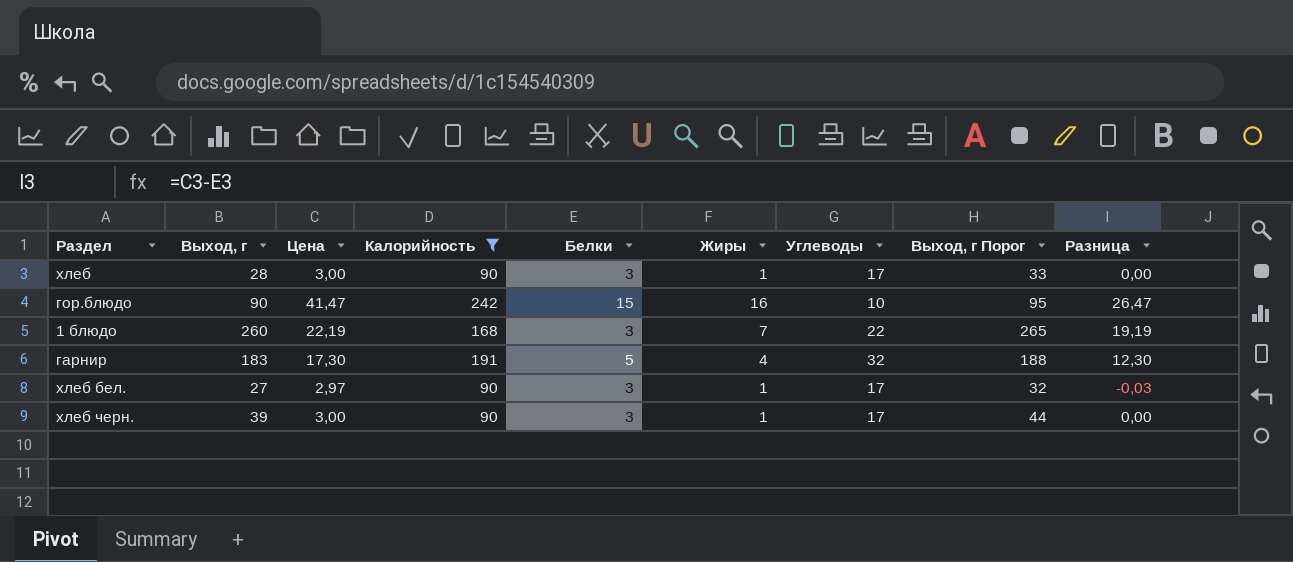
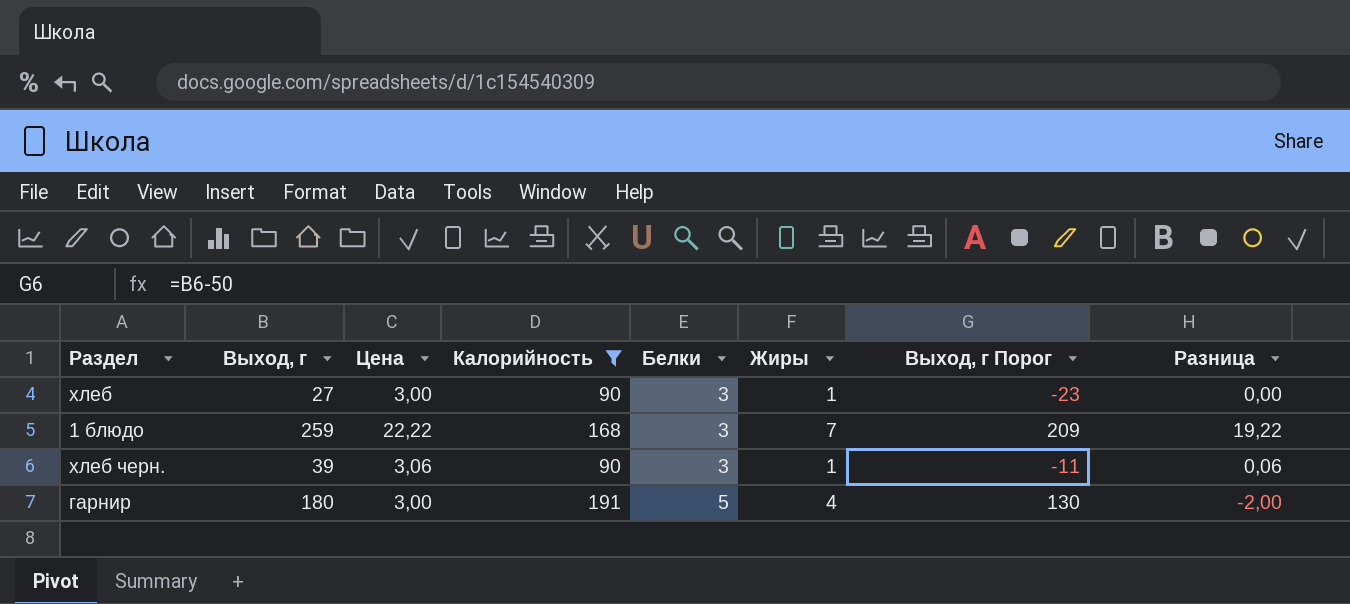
row order: none -> Белки ascending
column Углеводы | position: 7 -> none
column Выход, г Порог | formula: [Выход, г] + 5 -> [Выход, г] - 50
row гор.блюдо: 90 | 41,47 | 242 | 15 | 16 | 10 | 95 | 26,47 -> none
row хлеб бел.: 27 | 2,97 | 90 | 3 | 1 | 17 | 32 | -0,03 -> none
хлеб | Выход, г: 28 -> 27
1 блюдо | Выход, г: 260 -> 259
1 блюдо | Цена: 22,19 -> 22,22
1 блюдо | Разница: 19,19 -> 19,22
хлеб черн. | Цена: 3,00 -> 3,06
хлеб черн. | Разница: 0,00 -> 0,06
гарнир | Выход, г: 183 -> 180
гарнир | Цена: 17,30 -> 3,00
гарнир | Разница: 12,30 -> -2,00

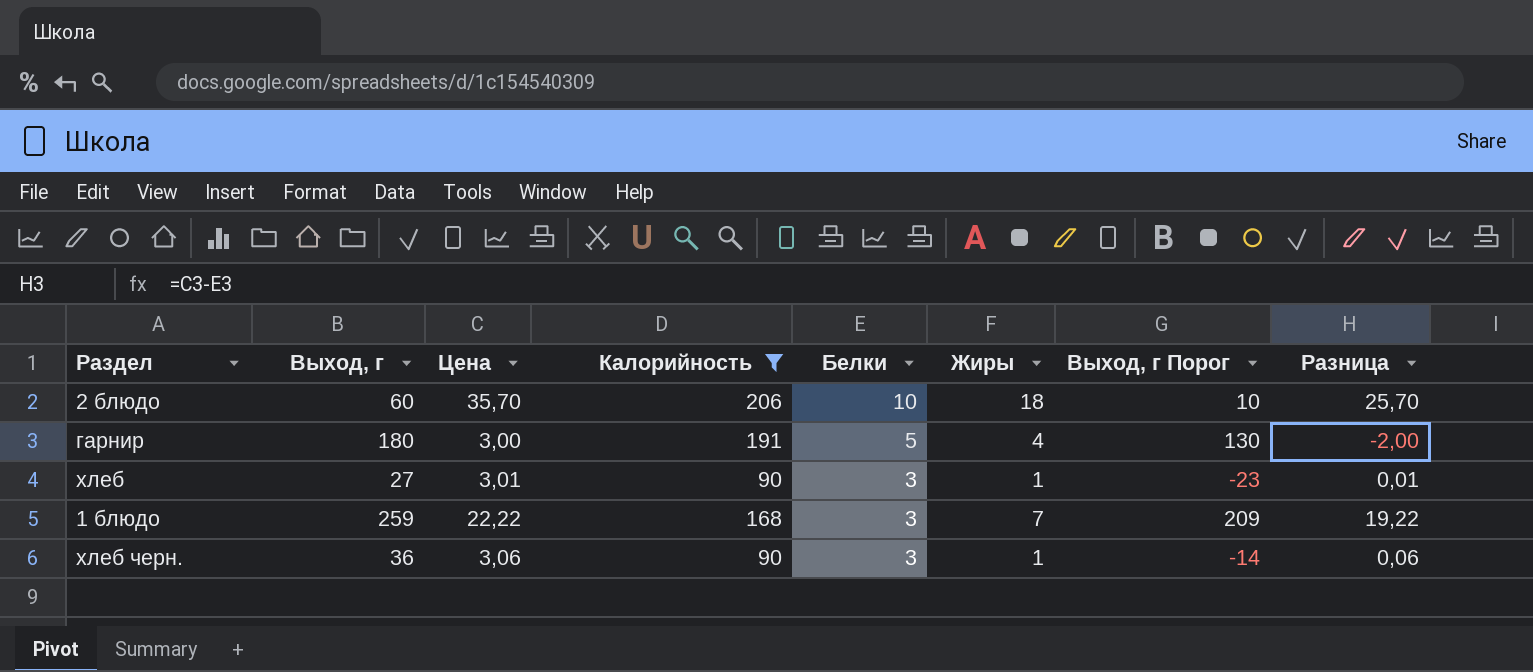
row order: Белки ascending -> Белки descending
row 2 блюдо: none -> 60 | 35,70 | 206 | 10 | 18 | 10 | 25,70
хлеб | Цена: 3,00 -> 3,01
хлеб | Разница: 0,00 -> 0,01
хлеб черн. | Выход, г: 39 -> 36
хлеб черн. | Выход, г Порог: -11 -> -14

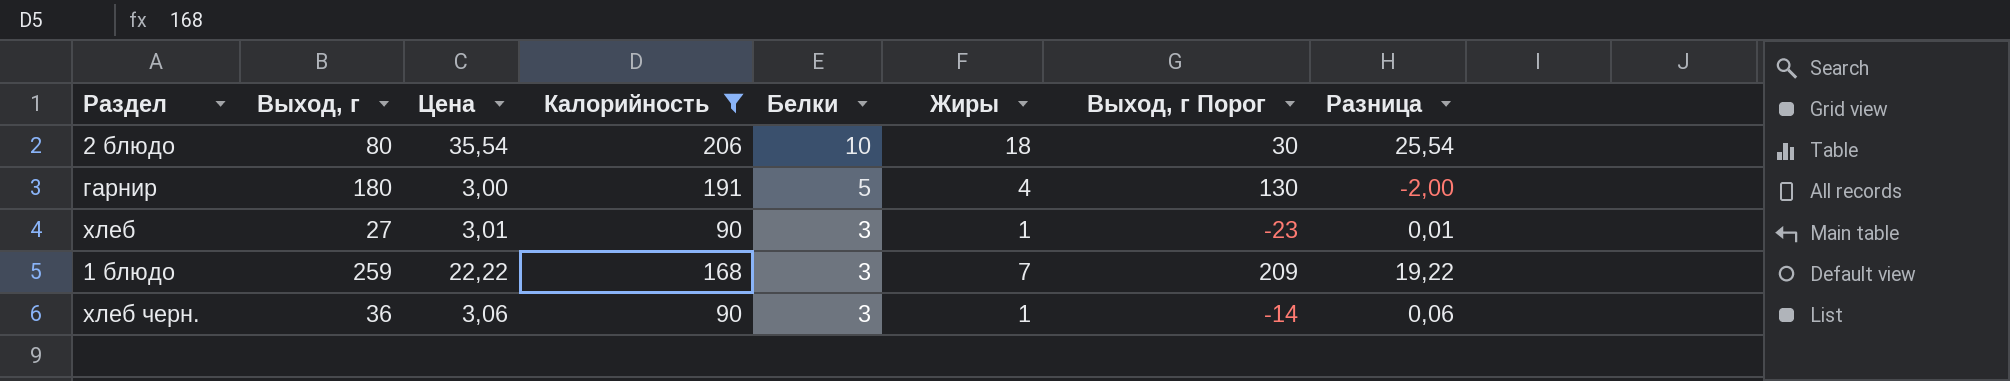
2 блюдо | Выход, г: 60 -> 80
2 блюдо | Цена: 35,70 -> 35,54
2 блюдо | Выход, г Порог: 10 -> 30
2 блюдо | Разница: 25,70 -> 25,54

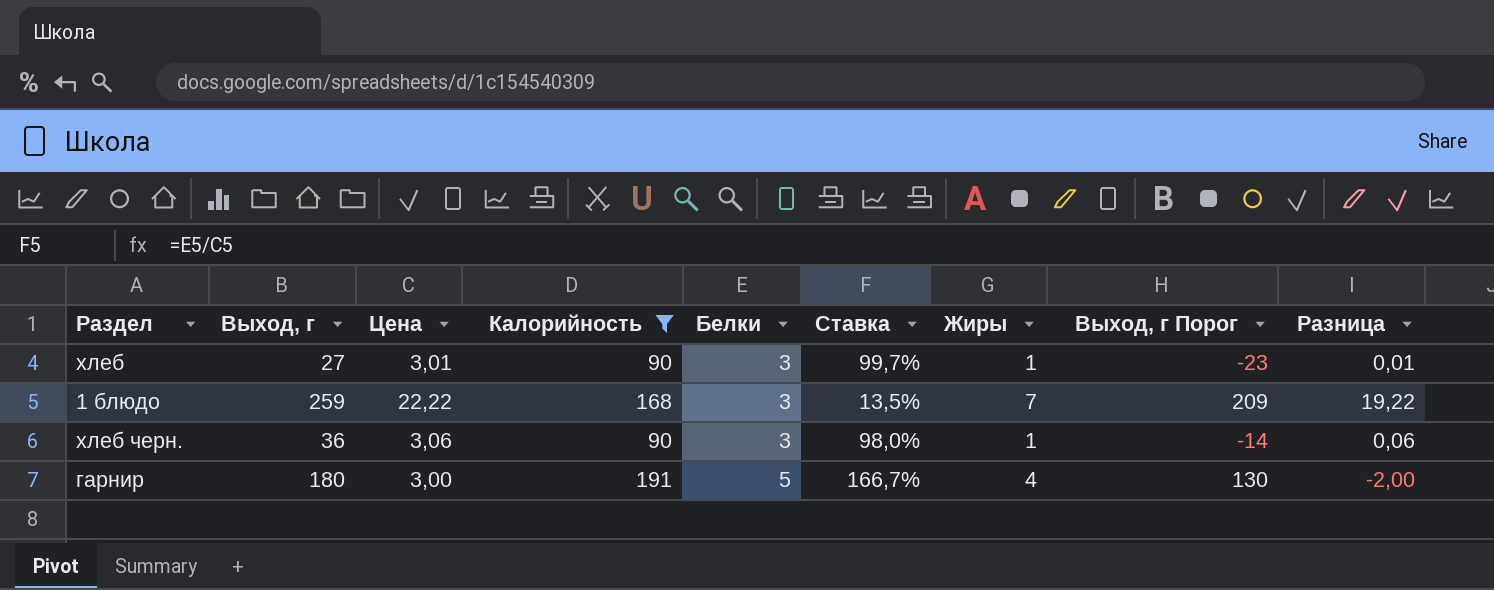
row order: Белки descending -> Белки ascending
column Ставка | formula: none -> [Белки] / [Цена]
row 2 блюдо: 80 | 35,54 | 206 | 10 | 18 | 30 | 25,54 -> none

